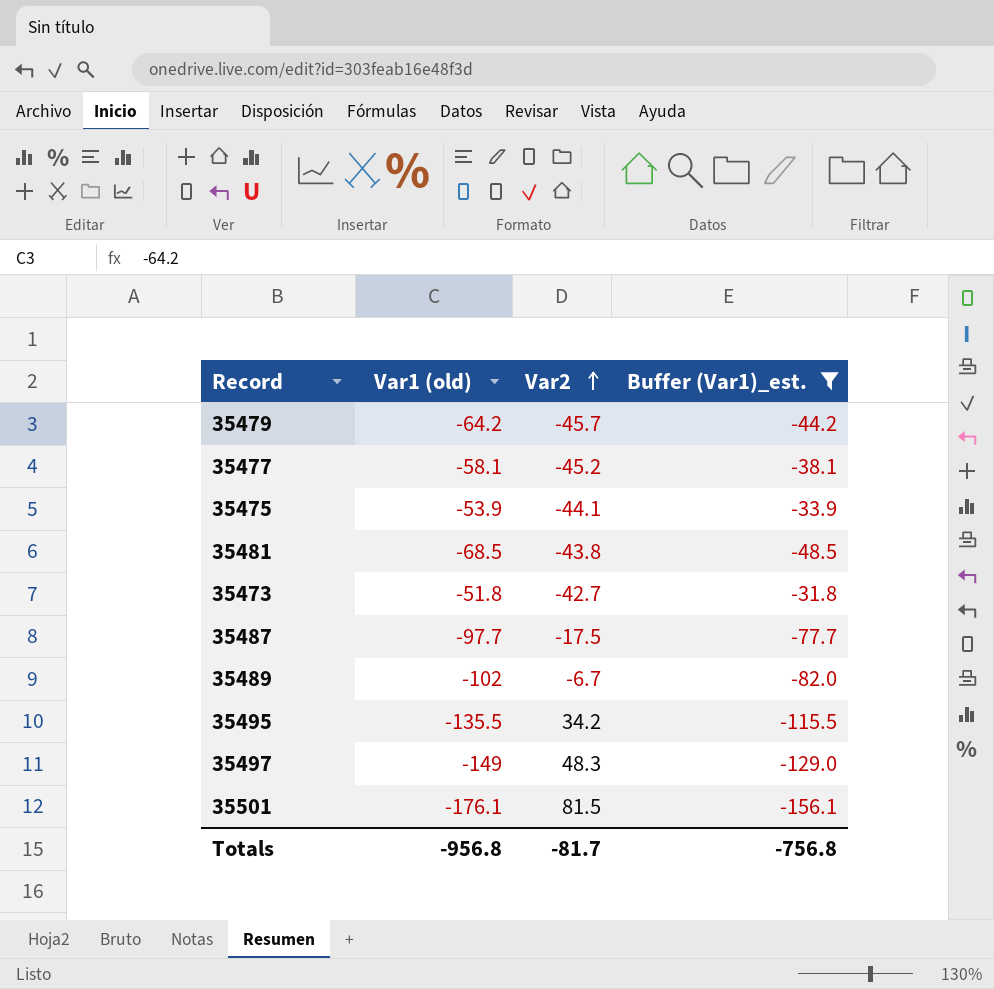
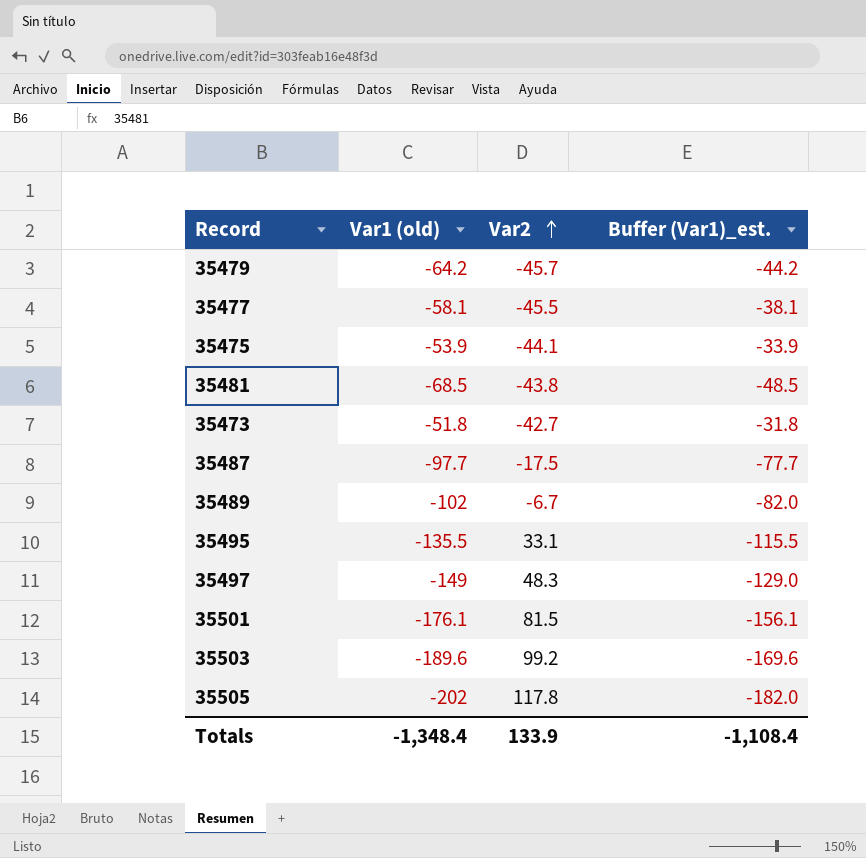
filter: Buffer (Var1)_est. >= -156.1 -> none
35477 | Var2: -45.2 -> -45.5
35495 | Var2: 34.2 -> 33.1
Totals | Var1 (old): -956.8 -> -1,348.4
Totals | Var2: -81.7 -> 133.9
Totals | Buffer (Var1)_est.: -756.8 -> -1,108.4

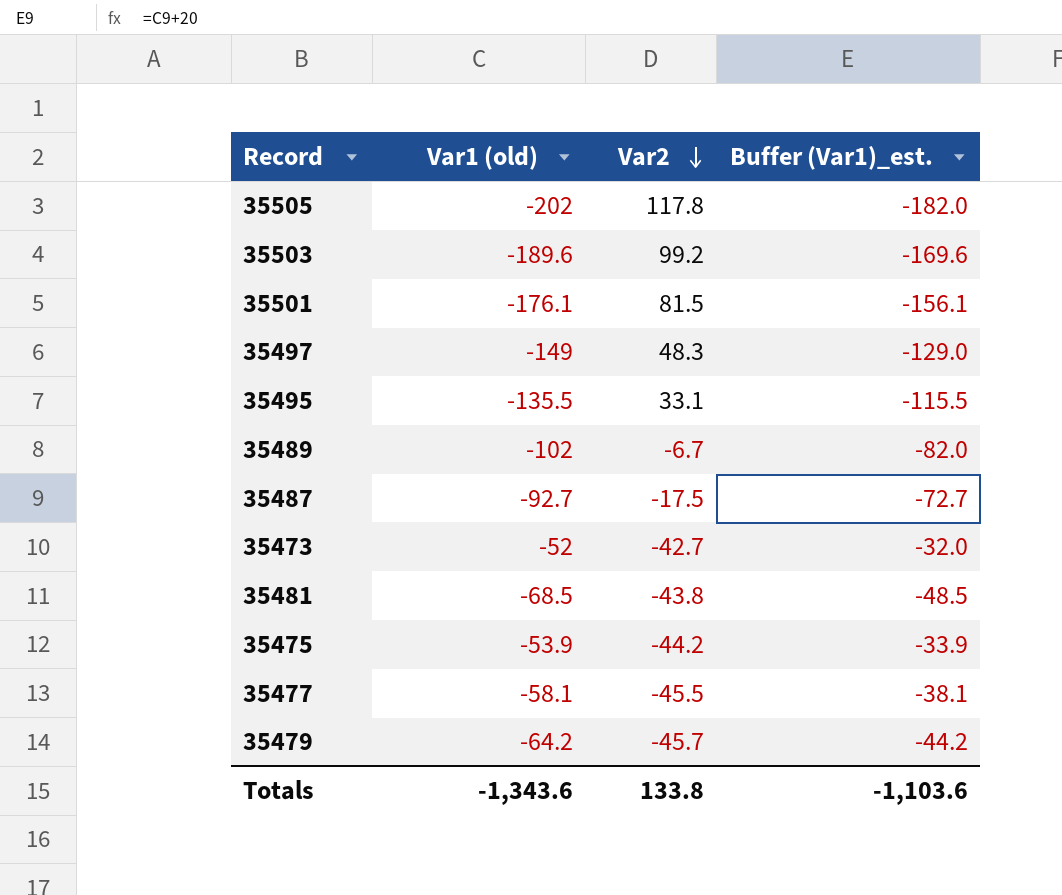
row order: Var2 ascending -> Var2 descending
35487 | Var1 (old): -97.7 -> -92.7
35487 | Buffer (Var1)_est.: -77.7 -> -72.7
35473 | Var1 (old): -51.8 -> -52
35473 | Buffer (Var1)_est.: -31.8 -> -32.0
35475 | Var2: -44.1 -> -44.2
Totals | Var1 (old): -1,348.4 -> -1,343.6
Totals | Var2: 133.9 -> 133.8
Totals | Buffer (Var1)_est.: -1,108.4 -> -1,103.6

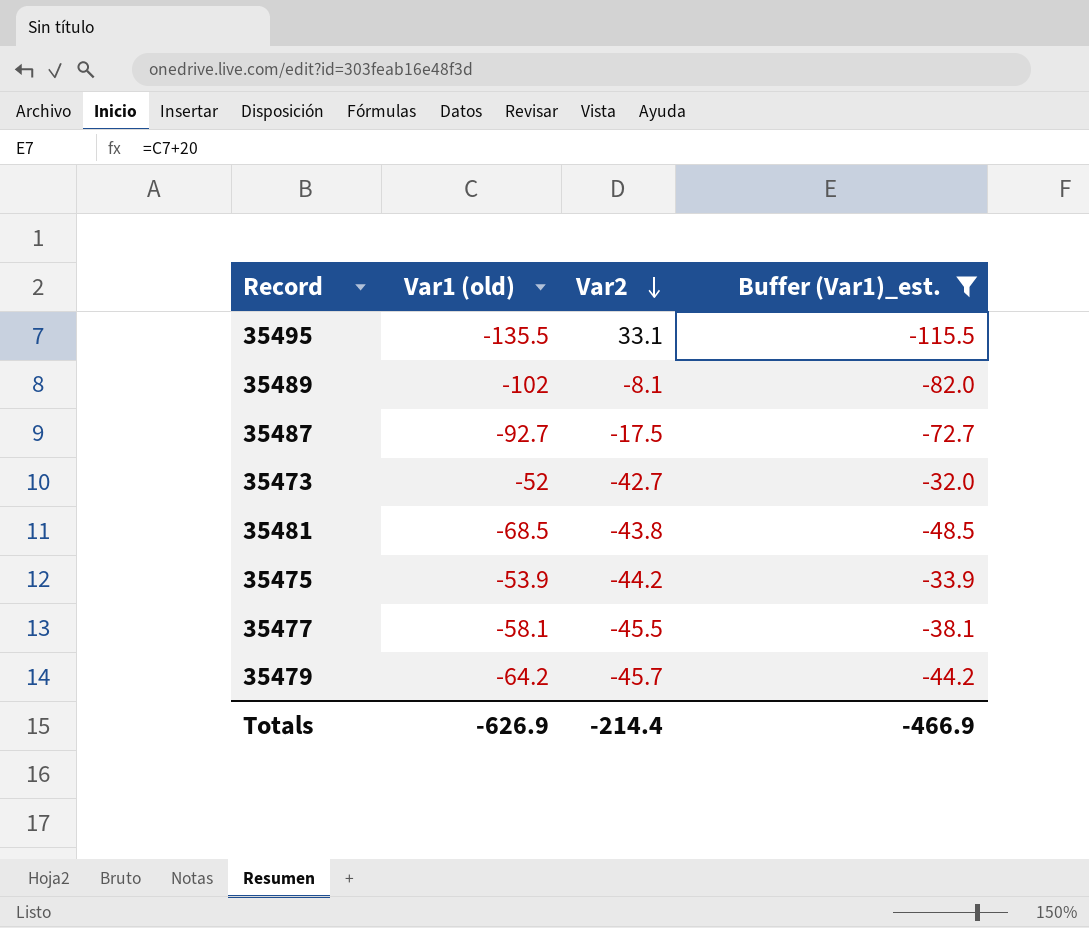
filter: none -> Buffer (Var1)_est. >= -115.5
35489 | Var2: -6.7 -> -8.1
Totals | Var1 (old): -1,343.6 -> -626.9
Totals | Var2: 133.8 -> -214.4
Totals | Buffer (Var1)_est.: -1,103.6 -> -466.9

